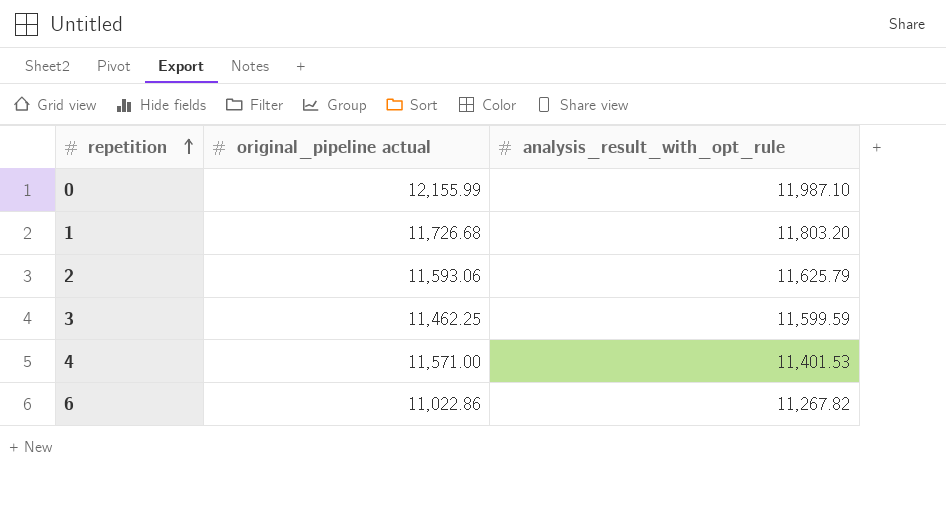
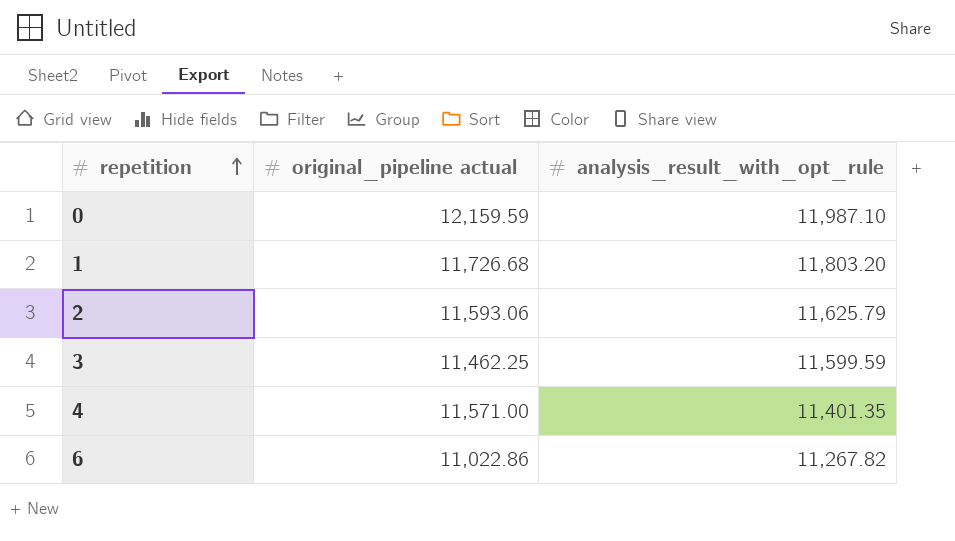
0 | original_pipeline actual: 12,155.99 -> 12,159.59
4 | analysis_result_with_opt_rule: 11,401.53 -> 11,401.35

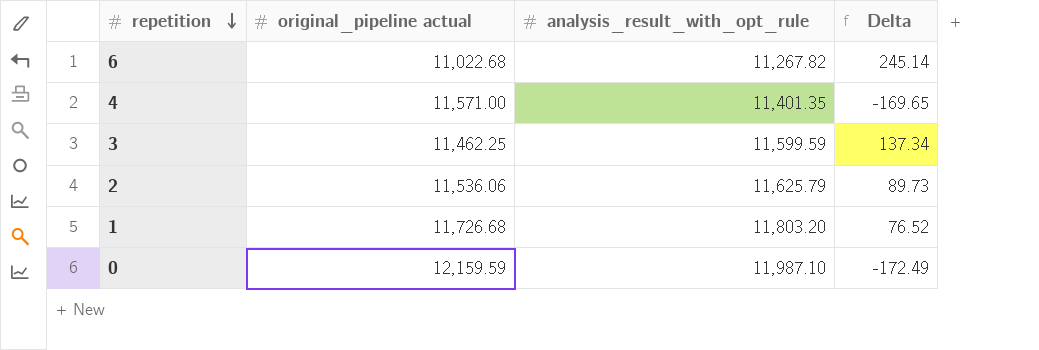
row order: repetition ascending -> repetition descending
column Delta | formula: none -> [analysis_result_with_opt_rule] - [original_pipeline actual]
6 | original_pipeline actual: 11,022.86 -> 11,022.68
2 | original_pipeline actual: 11,593.06 -> 11,536.06

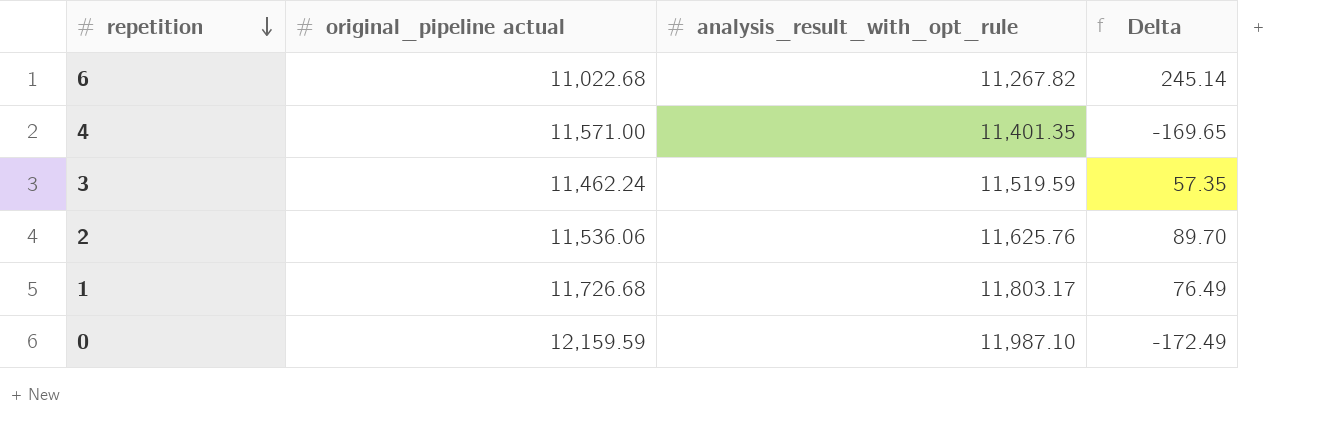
3 | original_pipeline actual: 11,462.25 -> 11,462.24
3 | analysis_result_with_opt_rule: 11,599.59 -> 11,519.59
3 | Delta: 137.34 -> 57.35
2 | analysis_result_with_opt_rule: 11,625.79 -> 11,625.76
2 | Delta: 89.73 -> 89.70
1 | analysis_result_with_opt_rule: 11,803.20 -> 11,803.17
1 | Delta: 76.52 -> 76.49

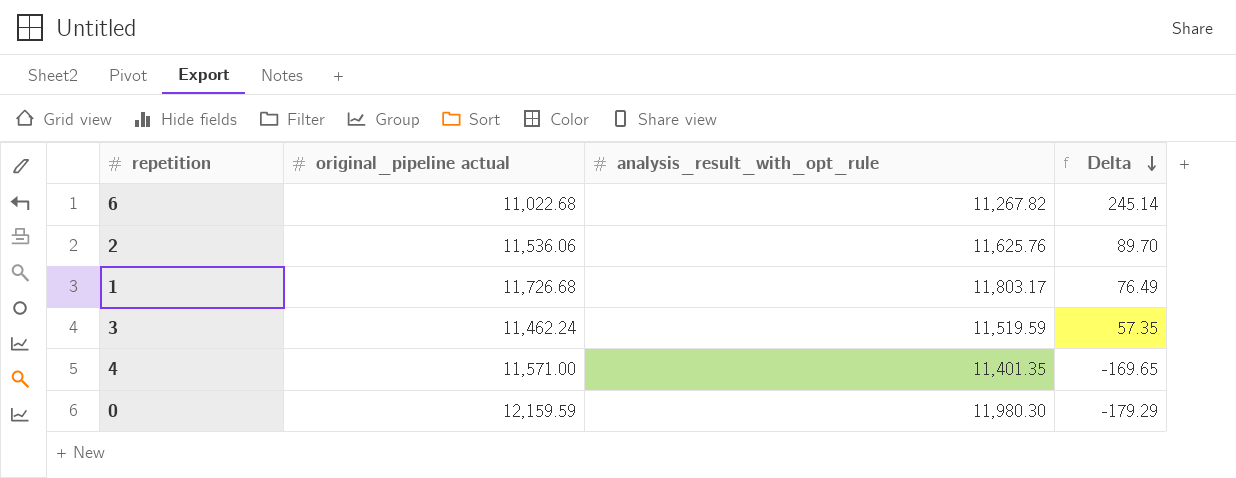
row order: repetition descending -> Delta descending
0 | analysis_result_with_opt_rule: 11,987.10 -> 11,980.30
0 | Delta: -172.49 -> -179.29

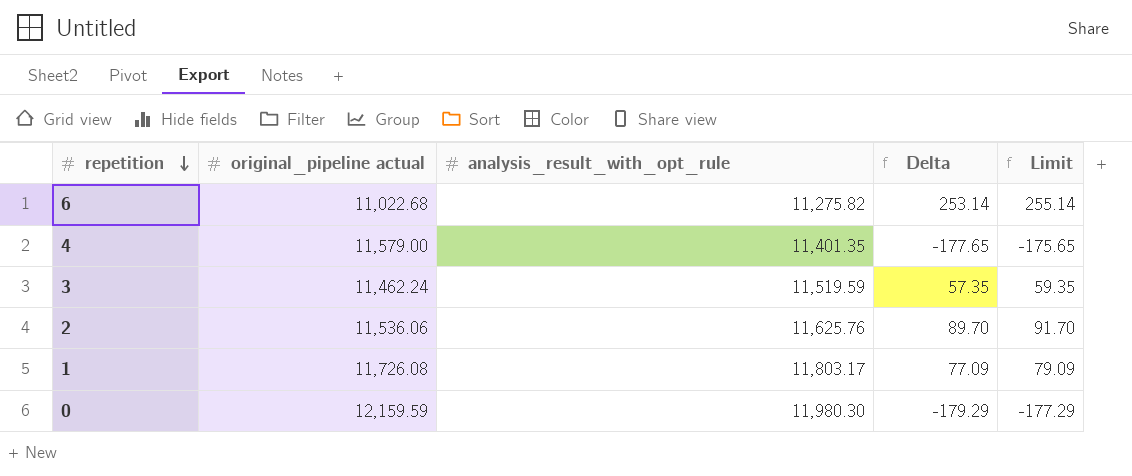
row order: Delta descending -> repetition descending
column Limit | formula: none -> [Delta] + 2
6 | analysis_result_with_opt_rule: 11,267.82 -> 11,275.82
6 | Delta: 245.14 -> 253.14
4 | original_pipeline actual: 11,571.00 -> 11,579.00
4 | Delta: -169.65 -> -177.65
1 | original_pipeline actual: 11,726.68 -> 11,726.08
1 | Delta: 76.49 -> 77.09

